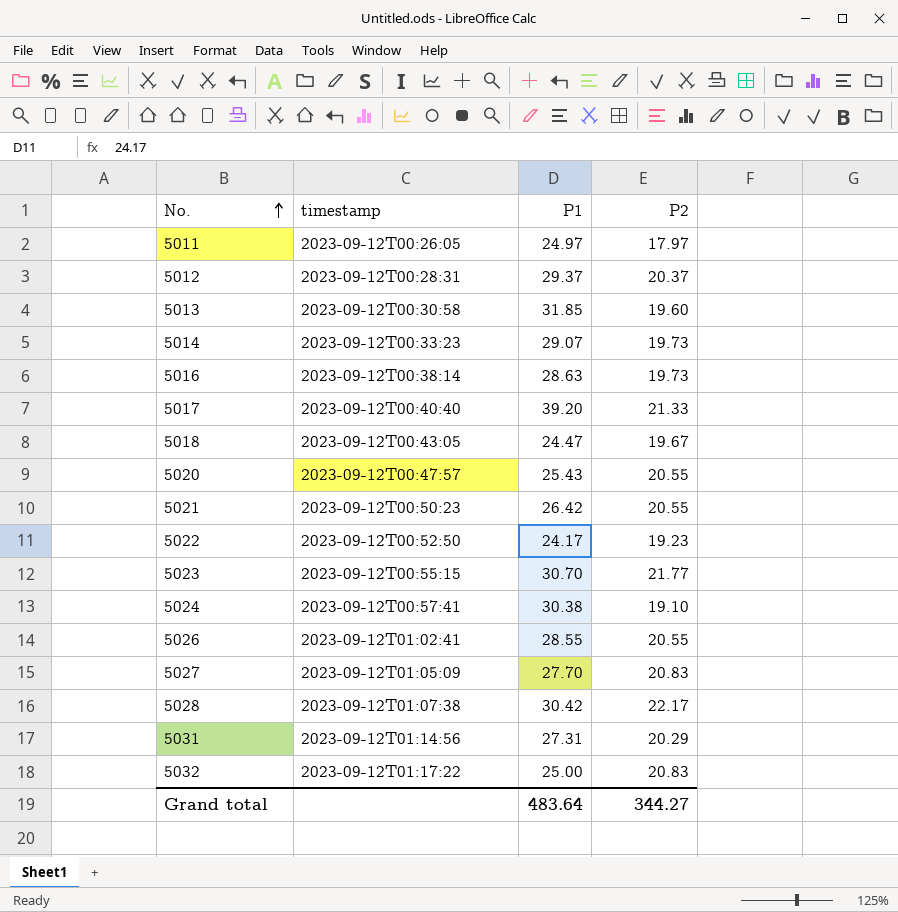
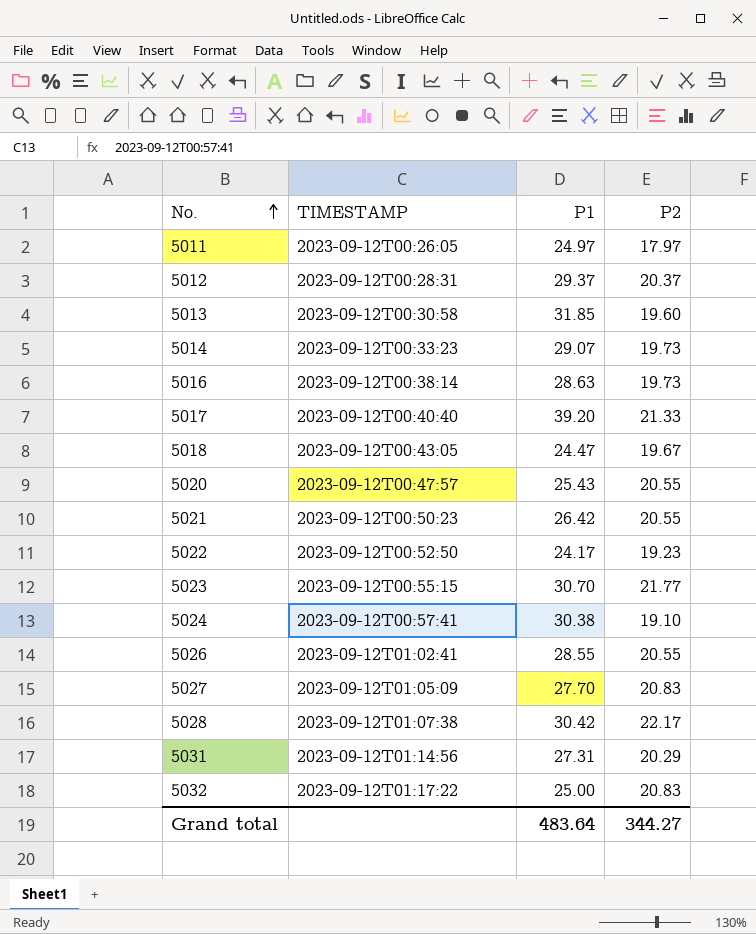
column name: timestamp -> TIMESTAMP

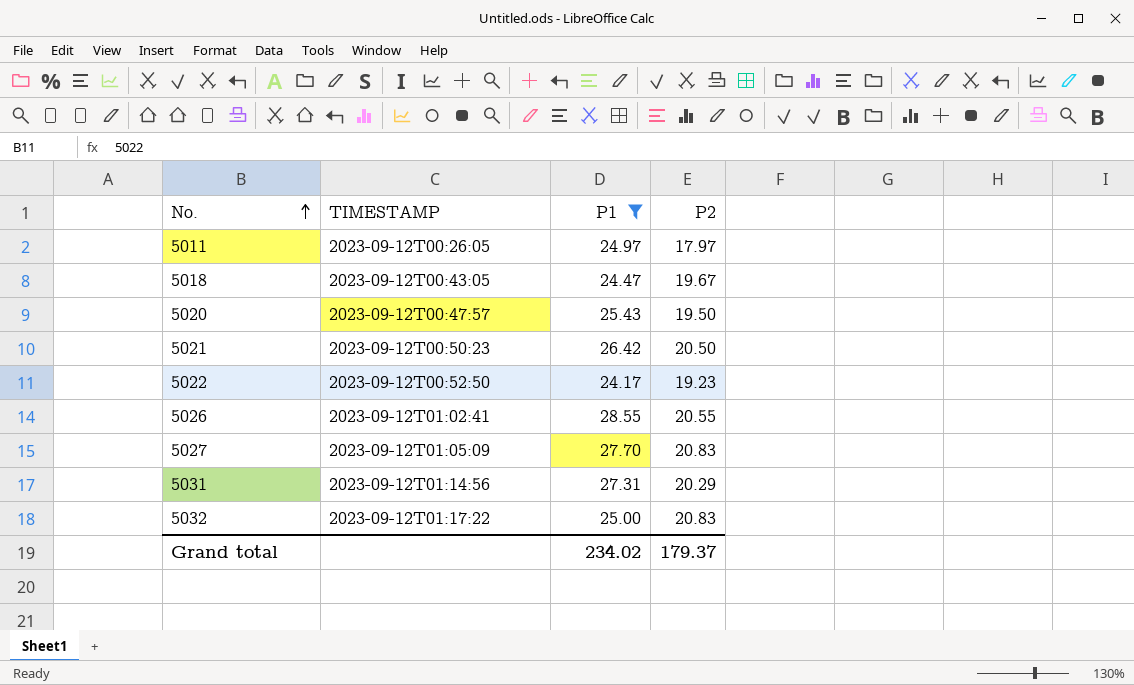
filter: none -> P1 <= 28.55
5020 | P2: 20.55 -> 19.50
5021 | P2: 20.55 -> 20.50
Grand total | P1: 483.64 -> 234.02
Grand total | P2: 344.27 -> 179.37

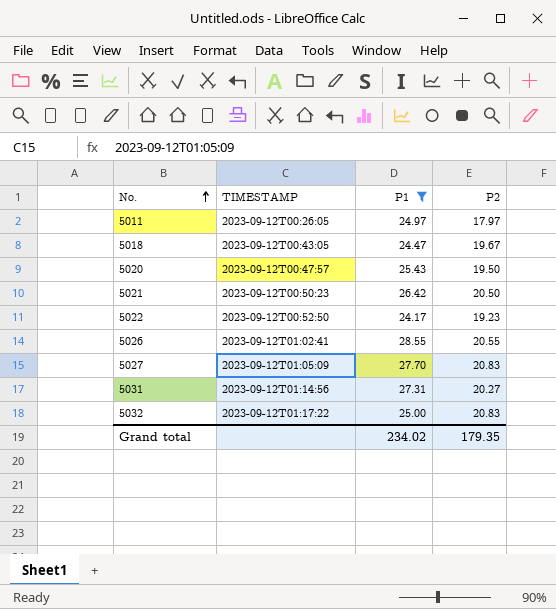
5031 | P2: 20.29 -> 20.27
Grand total | P2: 179.37 -> 179.35

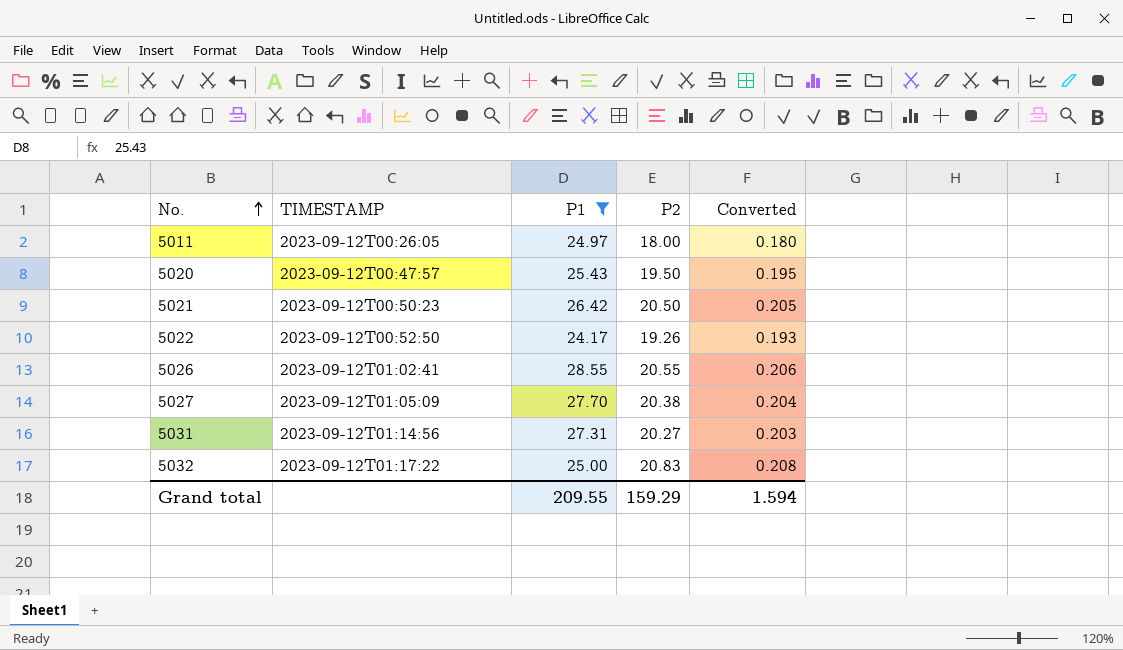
column Converted | formula: none -> [P2] * 0.01
row 5018: 2023-09-12T00:43:05 | 24.47 | 19.67 -> none
5011 | P2: 17.97 -> 18.00
5022 | P2: 19.23 -> 19.26
5027 | P2: 20.83 -> 20.38
Grand total | P1: 234.02 -> 209.55
Grand total | P2: 179.35 -> 159.29

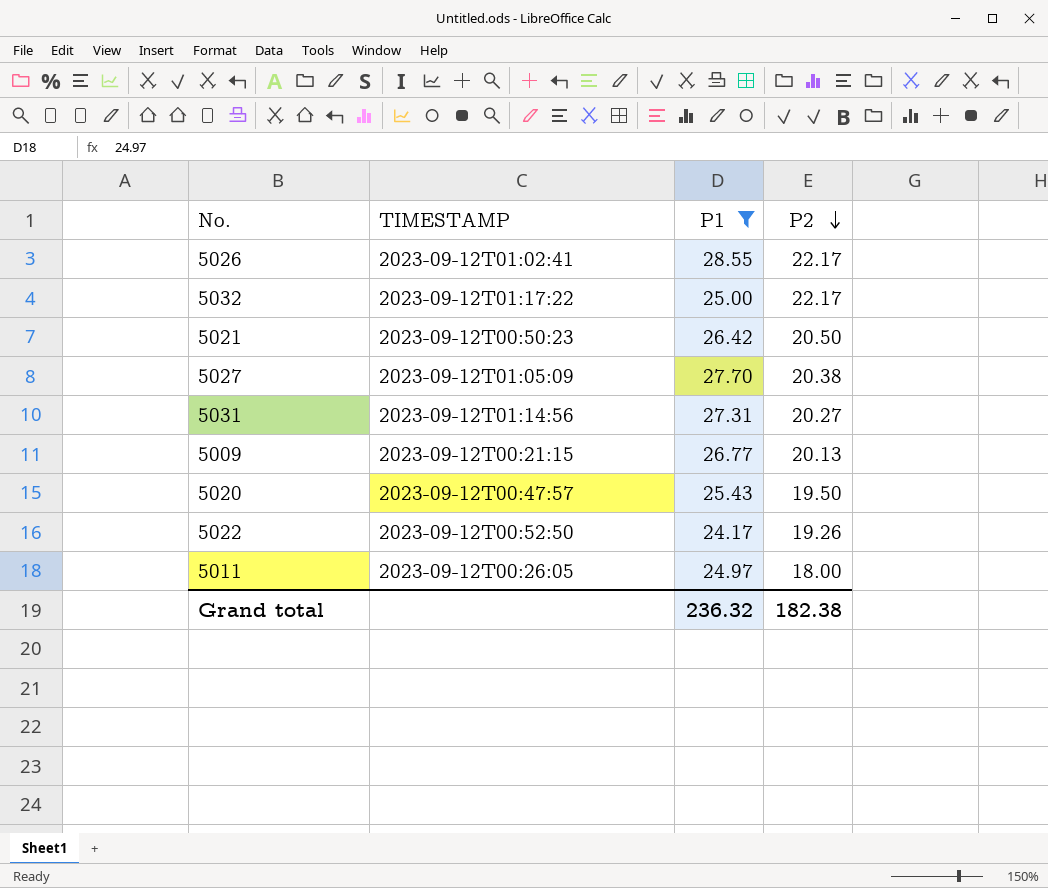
row order: No. ascending -> P2 descending
column Converted | formula: [P2] * 0.01 -> none
5026 | P2: 20.55 -> 22.17
5032 | P2: 20.83 -> 22.17
row 5009: none -> 2023-09-12T00:21:15 | 26.77 | 20.13
Grand total | P1: 209.55 -> 236.32
Grand total | P2: 159.29 -> 182.38

